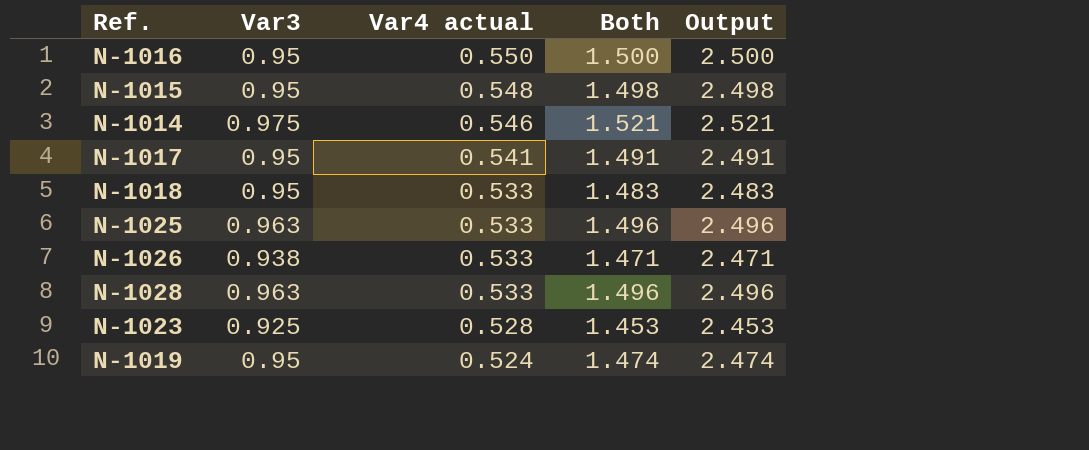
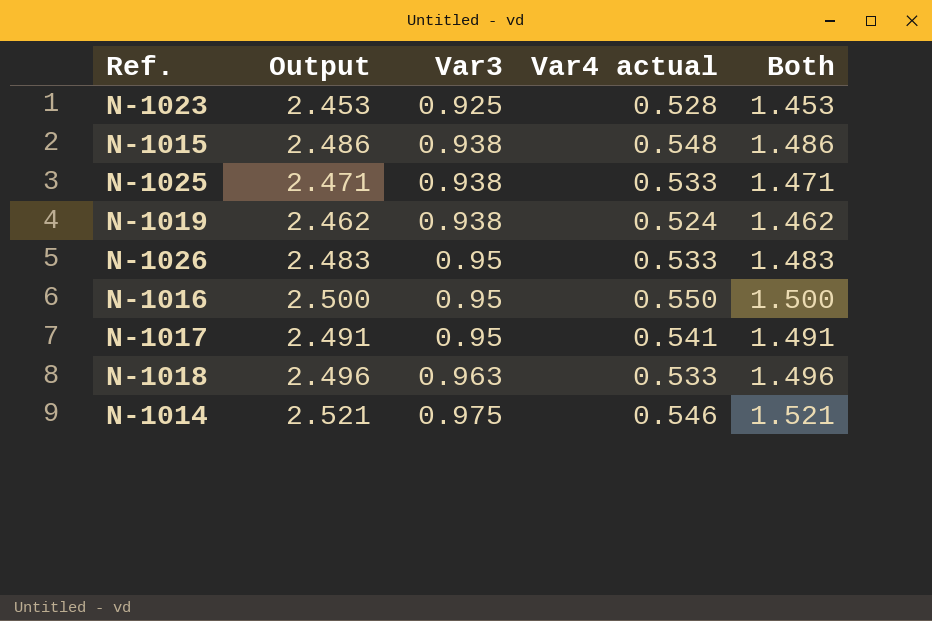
row order: Var4 actual descending -> Var3 ascending
column Output | position: 5 -> 2
row N-1028: 0.963 | 0.533 | 1.496 | 2.496 -> none
N-1015 | Output: 2.498 -> 2.486
N-1015 | Var3: 0.95 -> 0.938
N-1015 | Both: 1.498 -> 1.486
N-1025 | Output: 2.496 -> 2.471
N-1025 | Var3: 0.963 -> 0.938
N-1025 | Both: 1.496 -> 1.471
N-1019 | Output: 2.474 -> 2.462
N-1019 | Var3: 0.95 -> 0.938
N-1019 | Both: 1.474 -> 1.462
N-1026 | Output: 2.471 -> 2.483
N-1026 | Var3: 0.938 -> 0.95
N-1026 | Both: 1.471 -> 1.483
N-1018 | Output: 2.483 -> 2.496
N-1018 | Var3: 0.95 -> 0.963
N-1018 | Both: 1.483 -> 1.496

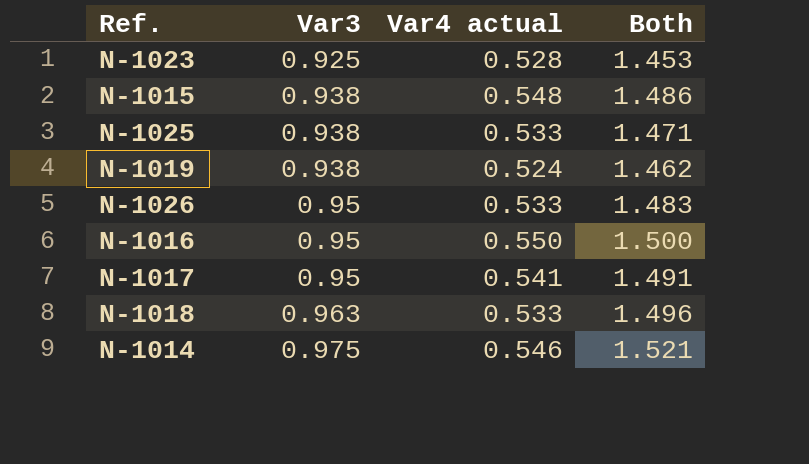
column Output | formula: [Both] + 1 -> none

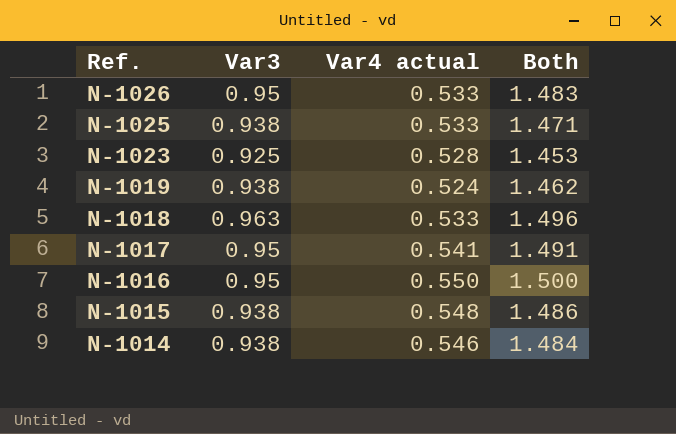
row order: Var3 ascending -> Ref. descending
N-1014 | Var3: 0.975 -> 0.938
N-1014 | Both: 1.521 -> 1.484

